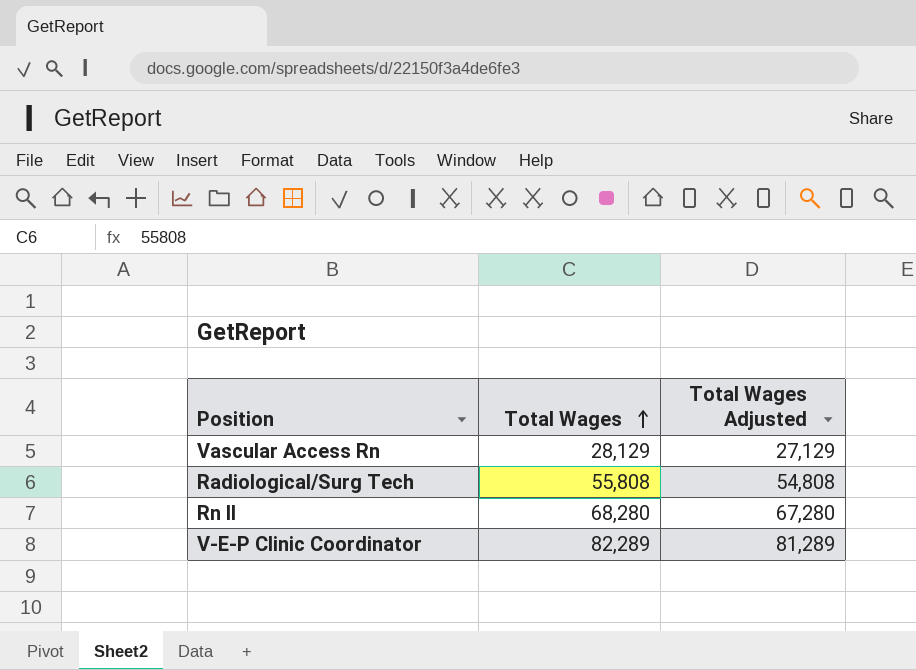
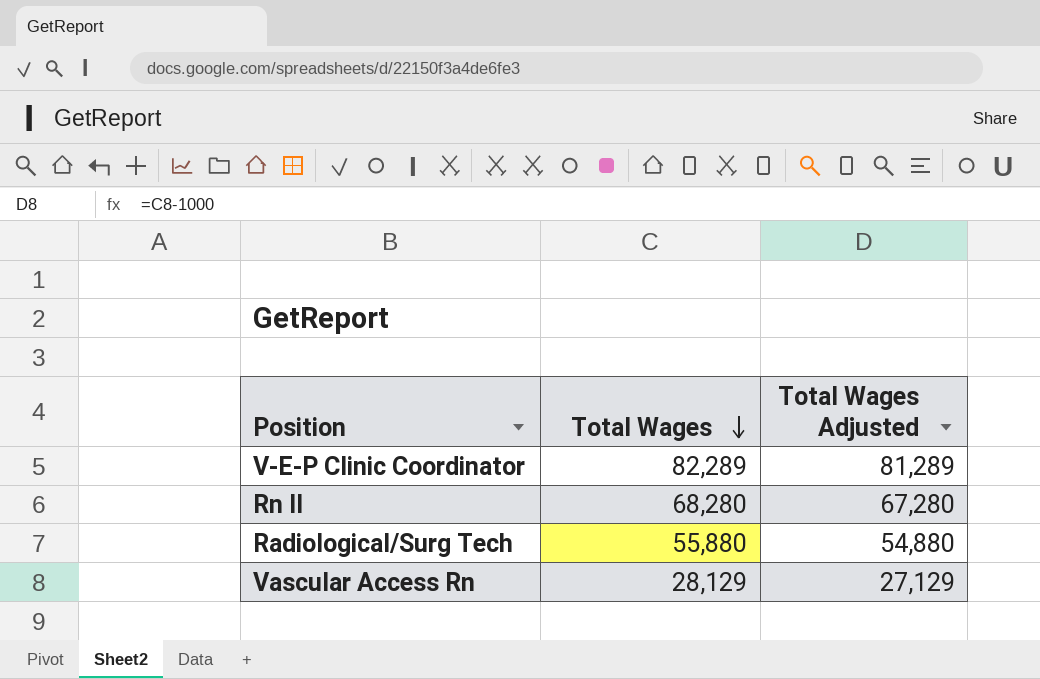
row order: Total Wages ascending -> Total Wages descending
Radiological/Surg Tech | Total Wages: 55,808 -> 55,880
Radiological/Surg Tech | Total Wages Adjusted: 54,808 -> 54,880

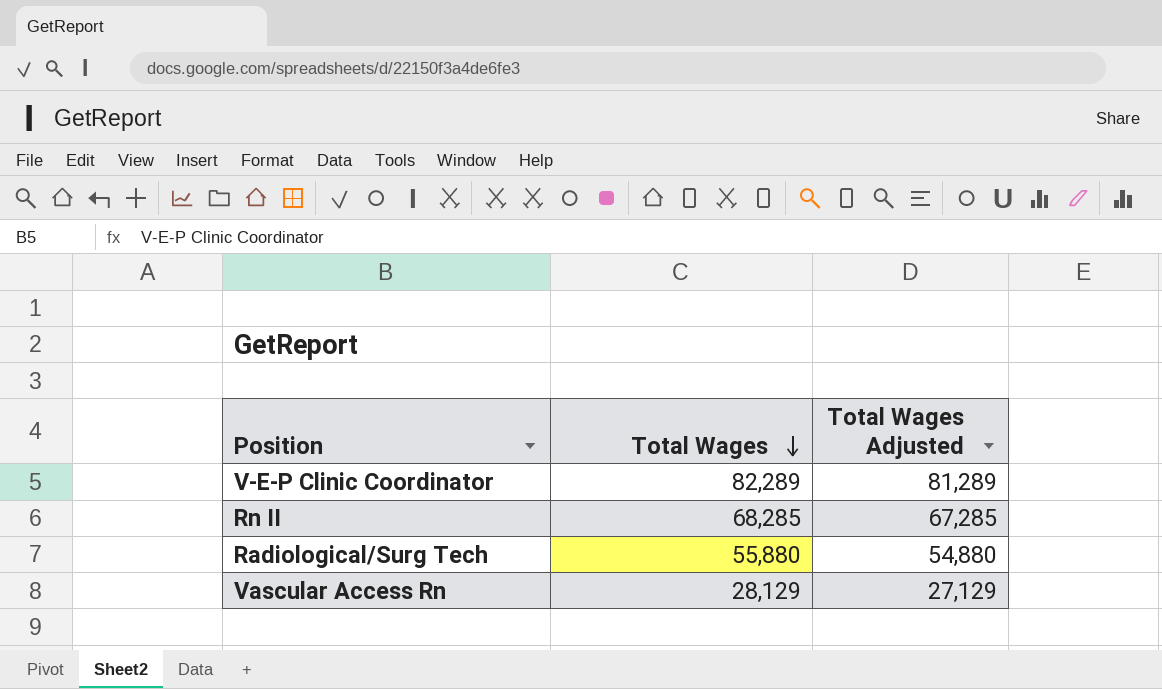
Rn II | Total Wages: 68,280 -> 68,285
Rn II | Total Wages Adjusted: 67,280 -> 67,285

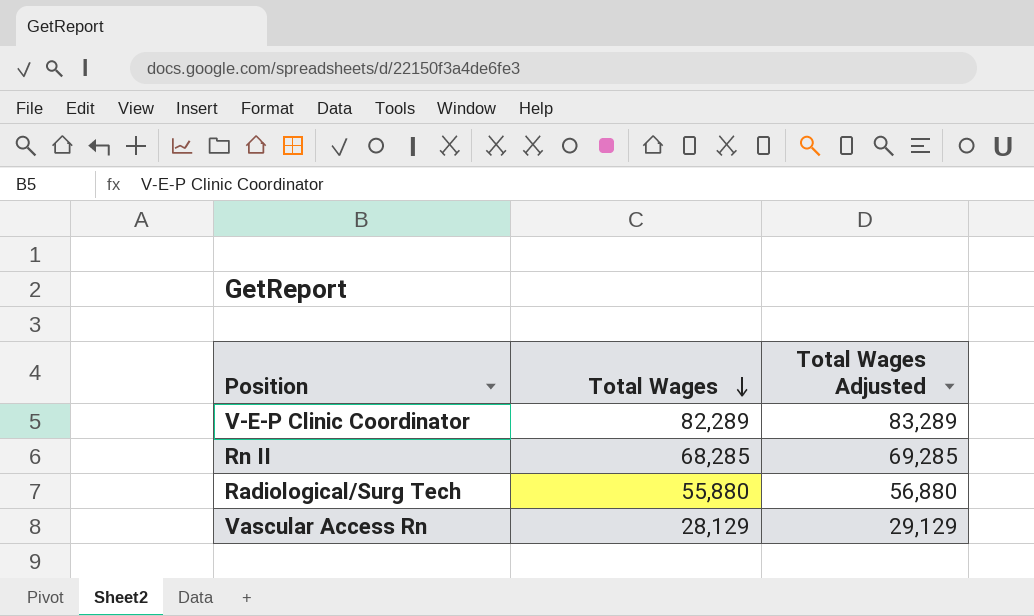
column Total Wages Adjusted | formula: [Total Wages] - 1000 -> [Total Wages] + 1000

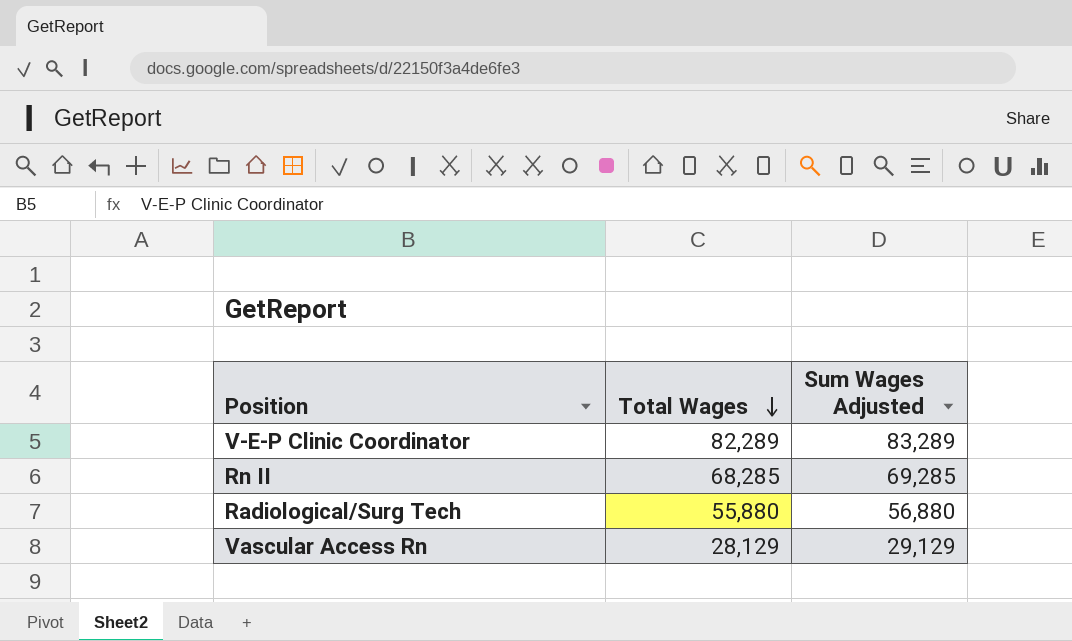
column name: Total Wages Adjusted -> Sum Wages Adjusted

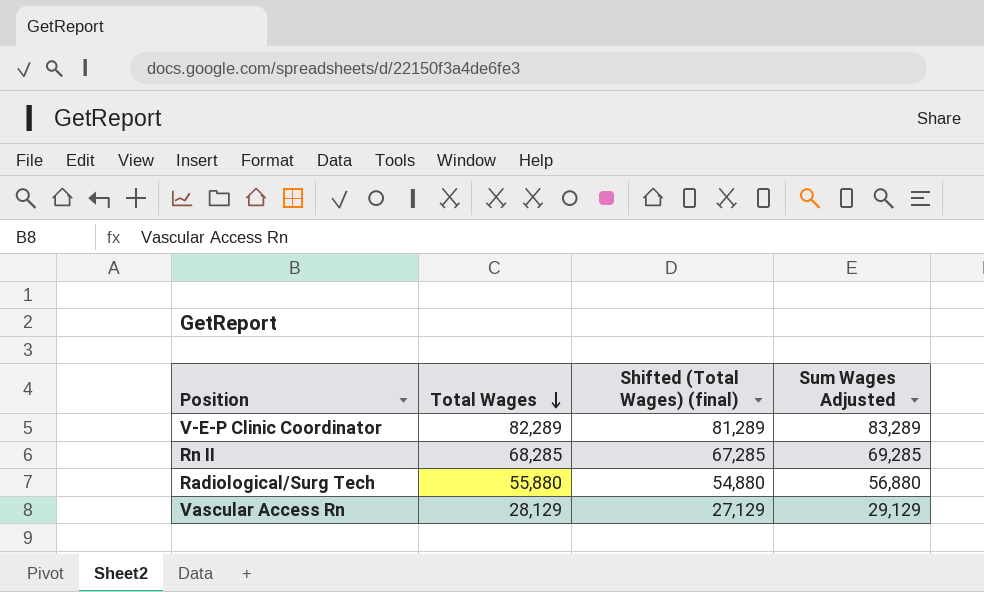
column Shifted (Total Wages) (final) | formula: none -> [Total Wages] - 1000

